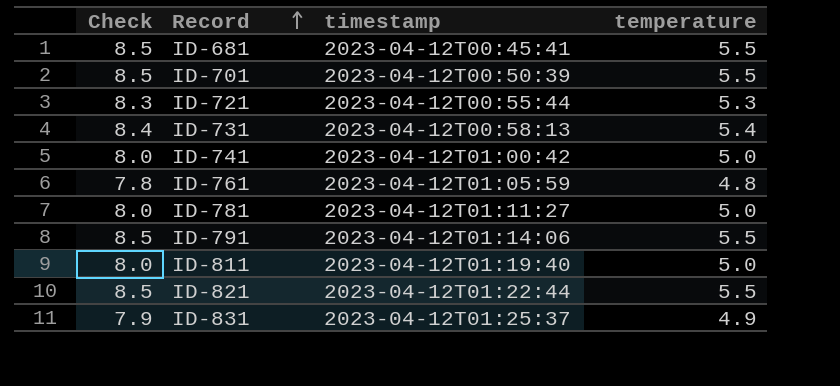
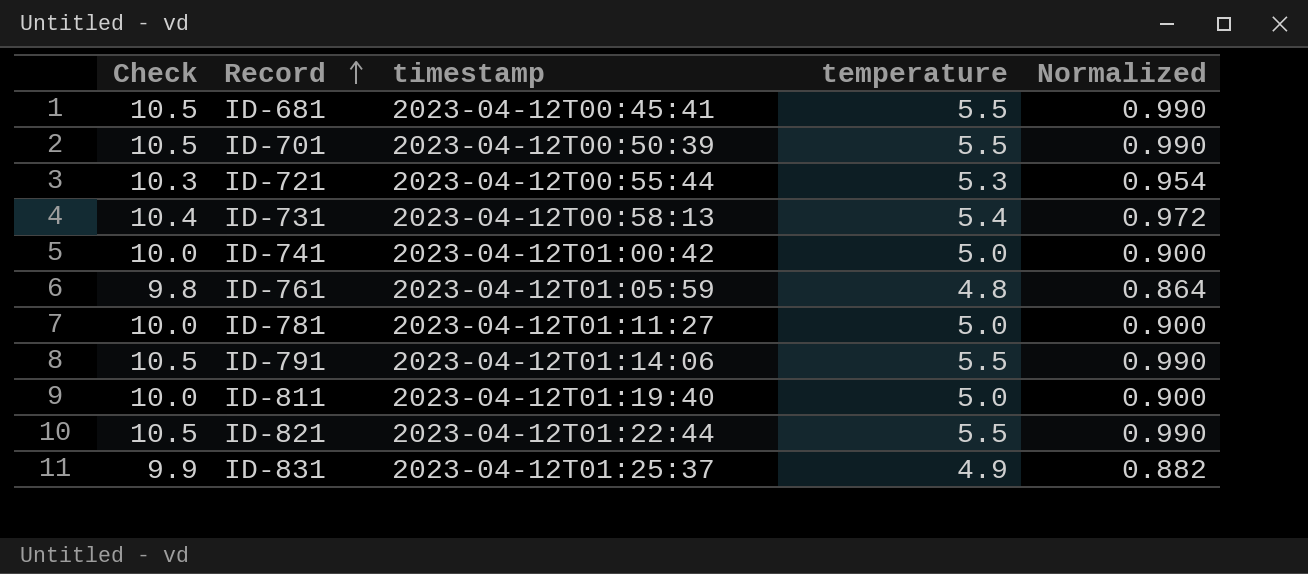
column Check | formula: [temperature] + 3 -> [temperature] + 5
column Normalized | formula: none -> [temperature] * 0.18

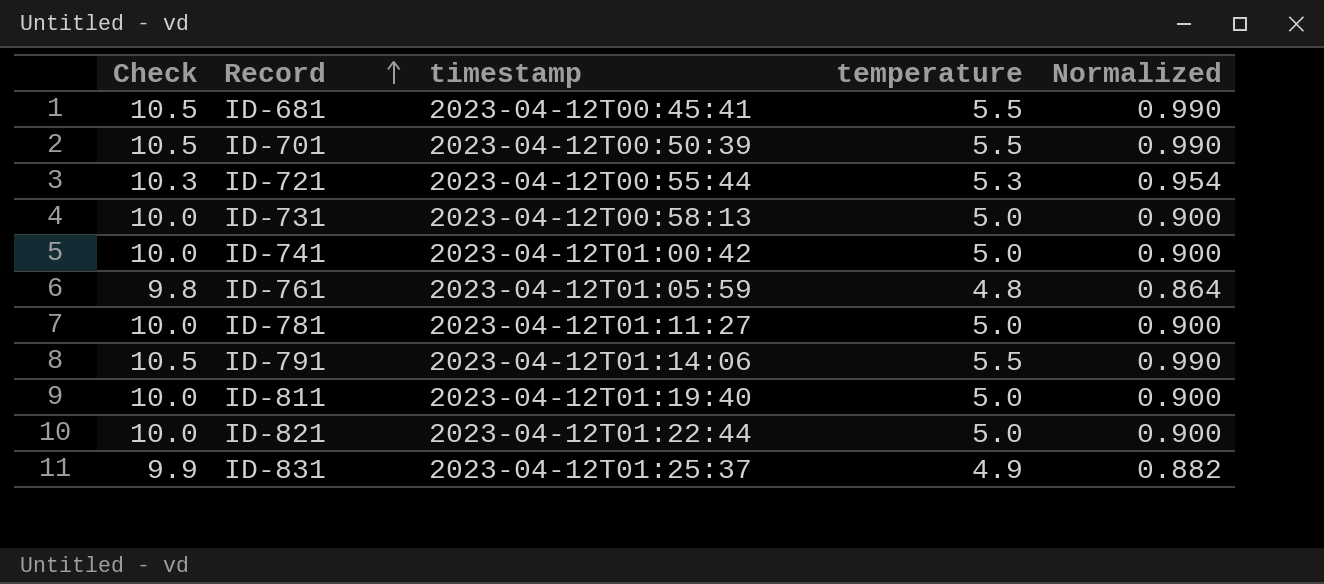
ID-731 | Check: 10.4 -> 10.0
ID-731 | temperature: 5.4 -> 5.0
ID-731 | Normalized: 0.972 -> 0.900
ID-821 | Check: 10.5 -> 10.0
ID-821 | temperature: 5.5 -> 5.0
ID-821 | Normalized: 0.990 -> 0.900

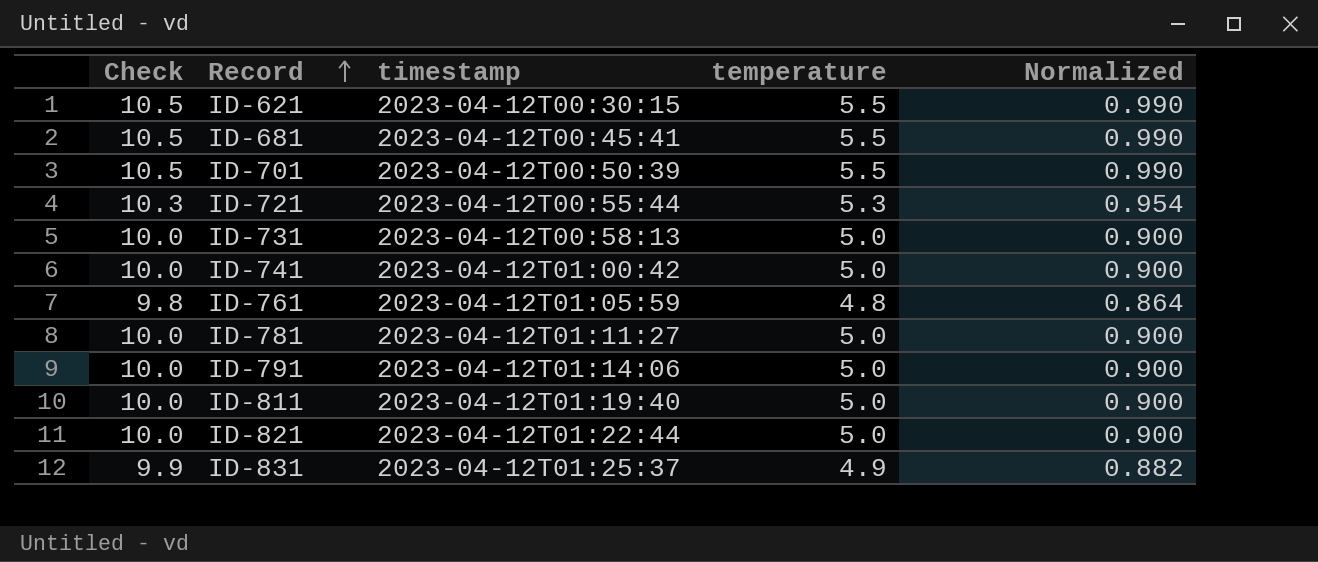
row ID-621: none -> 10.5 | 2023-04-12T00:30:15 | 5.5 | 0.990
ID-791 | Check: 10.5 -> 10.0
ID-791 | temperature: 5.5 -> 5.0
ID-791 | Normalized: 0.990 -> 0.900

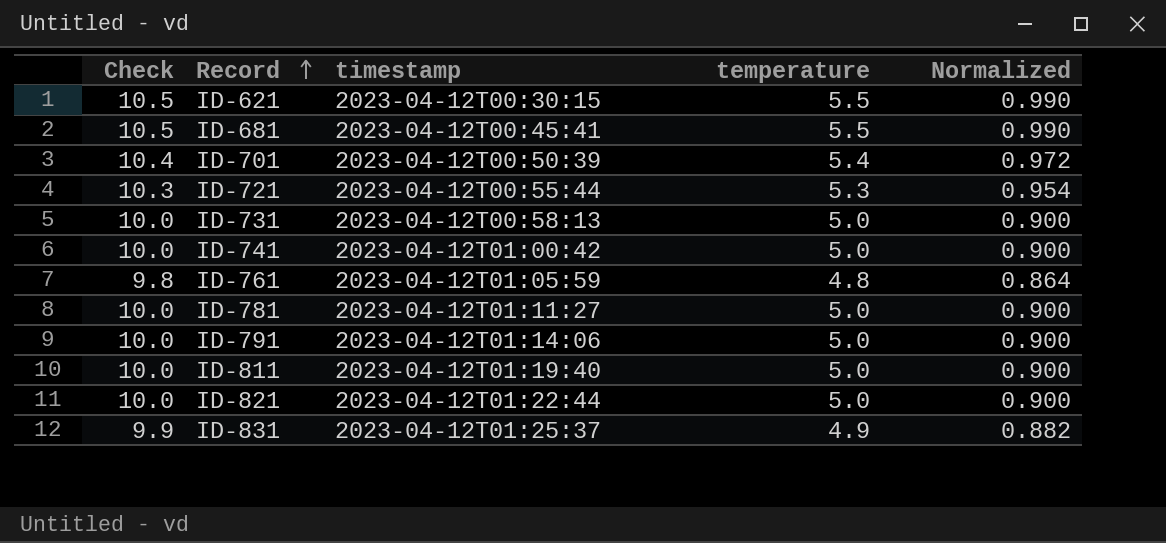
ID-701 | Check: 10.5 -> 10.4
ID-701 | temperature: 5.5 -> 5.4
ID-701 | Normalized: 0.990 -> 0.972

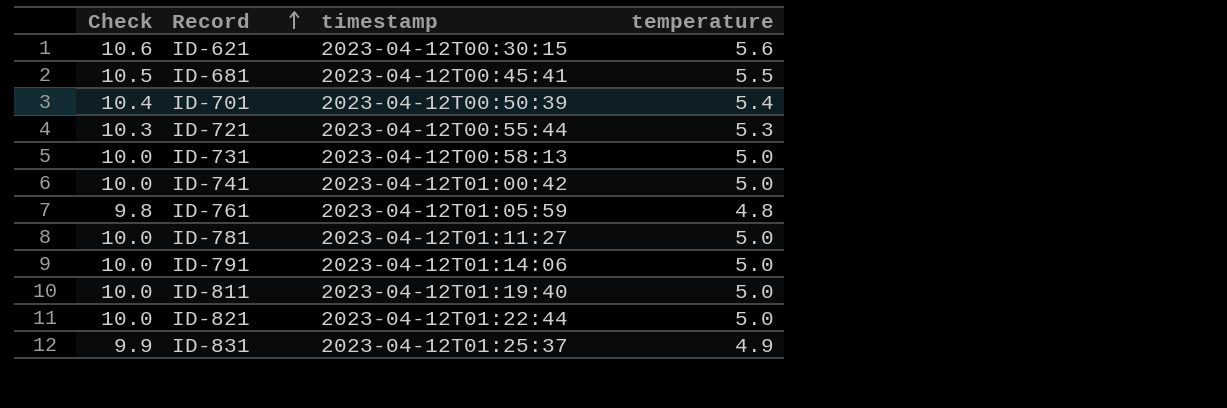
column Normalized | formula: [temperature] * 0.18 -> none
ID-621 | Check: 10.5 -> 10.6
ID-621 | temperature: 5.5 -> 5.6

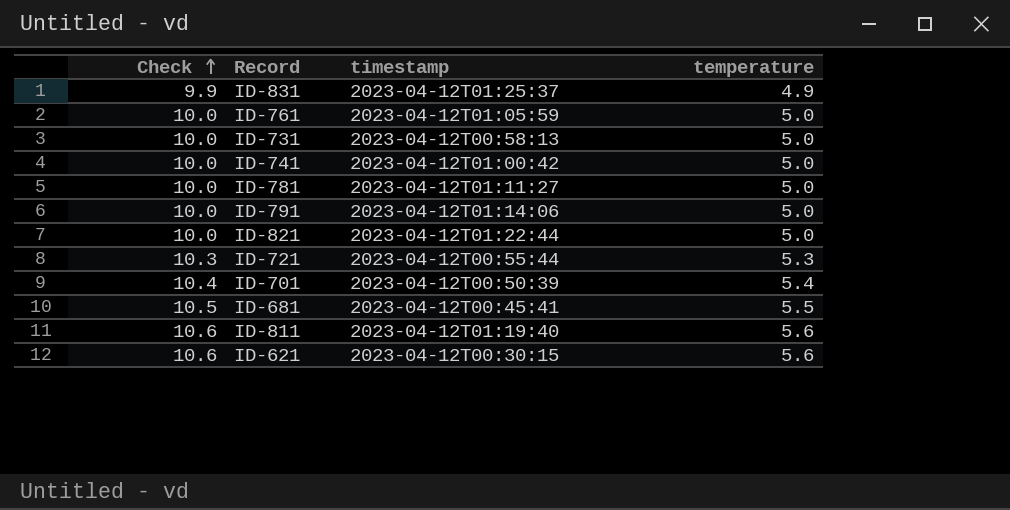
row order: Record ascending -> Check ascending
ID-761 | Check: 9.8 -> 10.0
ID-761 | temperature: 4.8 -> 5.0
ID-811 | Check: 10.0 -> 10.6
ID-811 | temperature: 5.0 -> 5.6

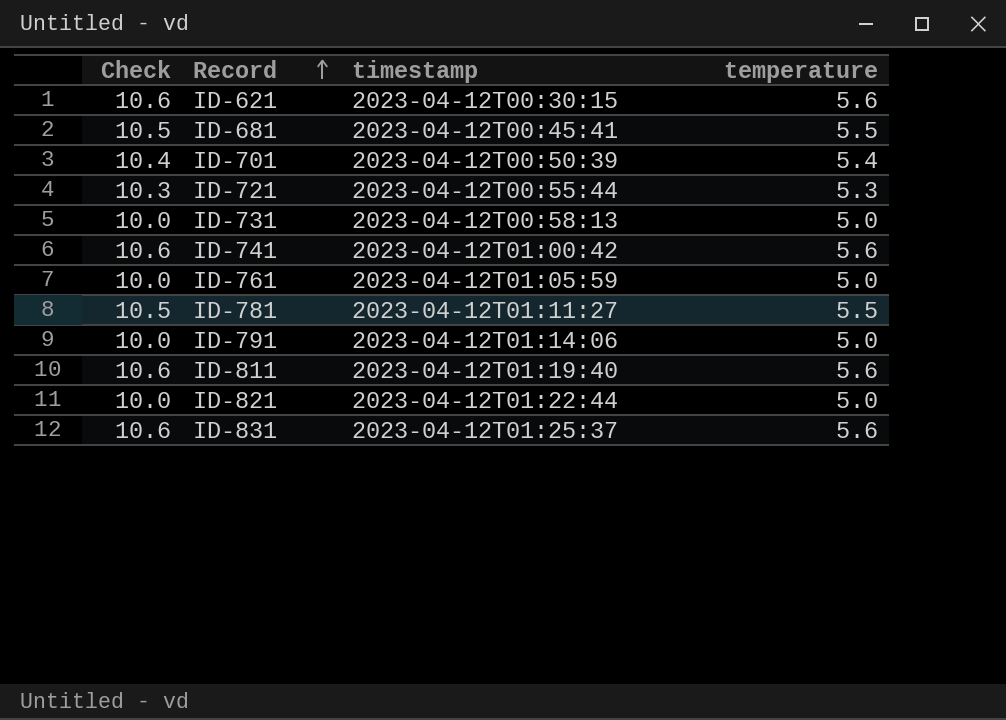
row order: Check ascending -> Record ascending
ID-741 | Check: 10.0 -> 10.6
ID-741 | temperature: 5.0 -> 5.6
ID-781 | Check: 10.0 -> 10.5
ID-781 | temperature: 5.0 -> 5.5
ID-831 | Check: 9.9 -> 10.6
ID-831 | temperature: 4.9 -> 5.6

